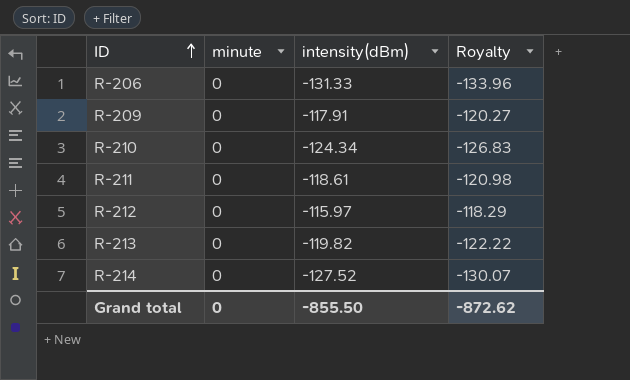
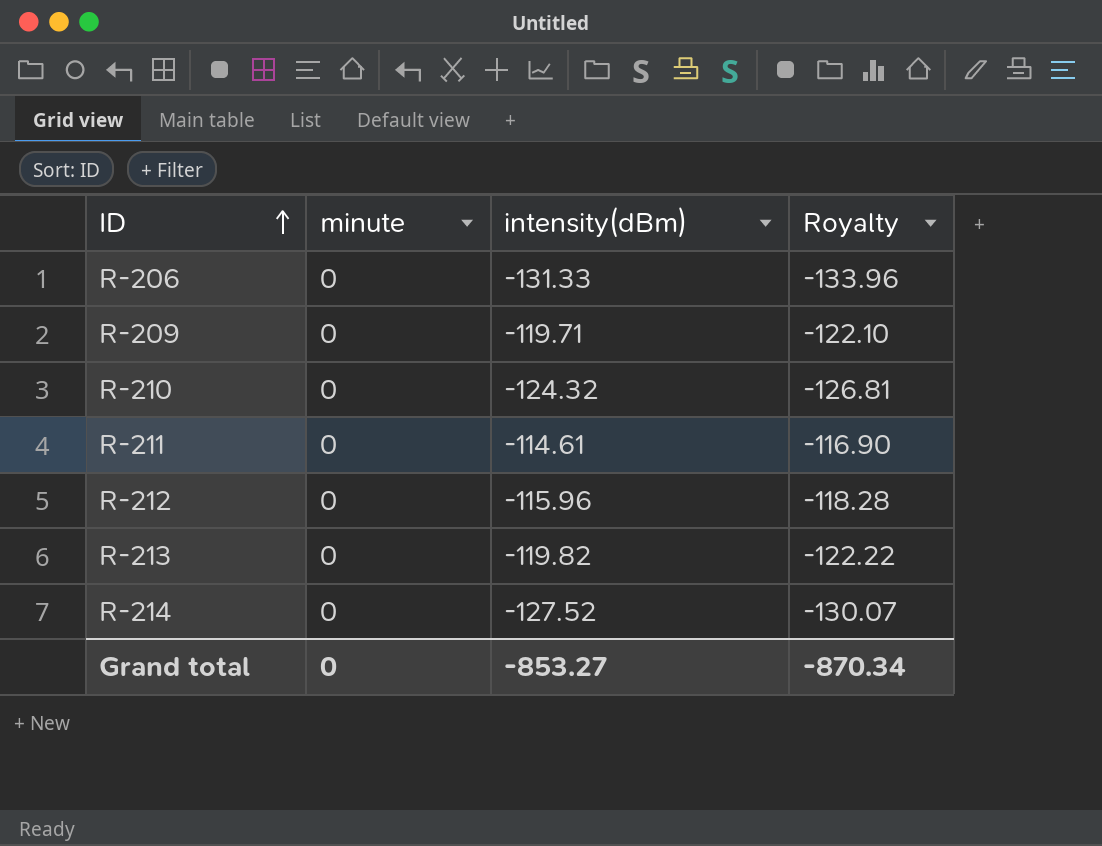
R-209 | intensity(dBm): -117.91 -> -119.71
R-209 | Royalty: -120.27 -> -122.10
R-210 | intensity(dBm): -124.34 -> -124.32
R-210 | Royalty: -126.83 -> -126.81
R-211 | intensity(dBm): -118.61 -> -114.61
R-211 | Royalty: -120.98 -> -116.90
R-212 | intensity(dBm): -115.97 -> -115.96
R-212 | Royalty: -118.29 -> -118.28
Grand total | intensity(dBm): -855.50 -> -853.27
Grand total | Royalty: -872.62 -> -870.34

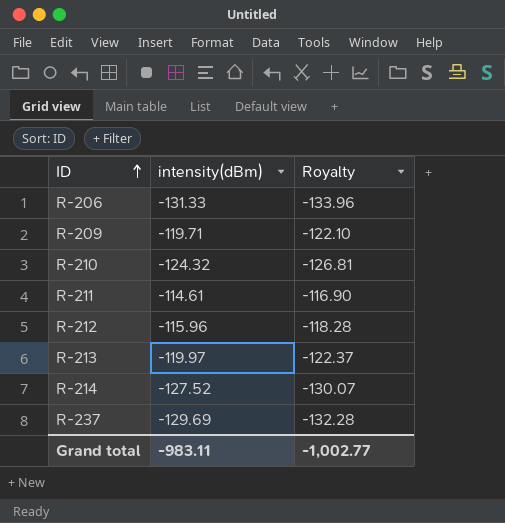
column minute | position: 2 -> none
R-213 | intensity(dBm): -119.82 -> -119.97
R-213 | Royalty: -122.22 -> -122.37
row R-237: none -> -129.69 | -132.28
Grand total | intensity(dBm): -853.27 -> -983.11
Grand total | Royalty: -870.34 -> -1,002.77

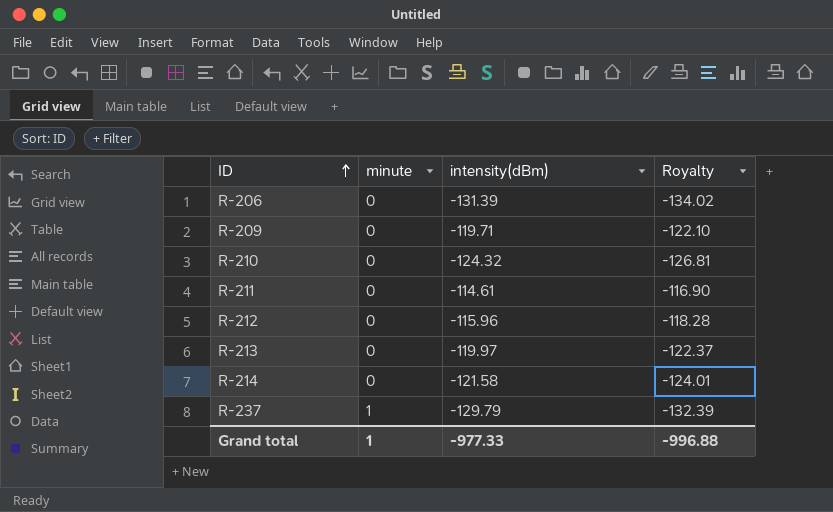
column minute | position: none -> 2
R-206 | intensity(dBm): -131.33 -> -131.39
R-206 | Royalty: -133.96 -> -134.02
R-214 | intensity(dBm): -127.52 -> -121.58
R-214 | Royalty: -130.07 -> -124.01
R-237 | intensity(dBm): -129.69 -> -129.79
R-237 | Royalty: -132.28 -> -132.39
Grand total | intensity(dBm): -983.11 -> -977.33
Grand total | Royalty: -1,002.77 -> -996.88

